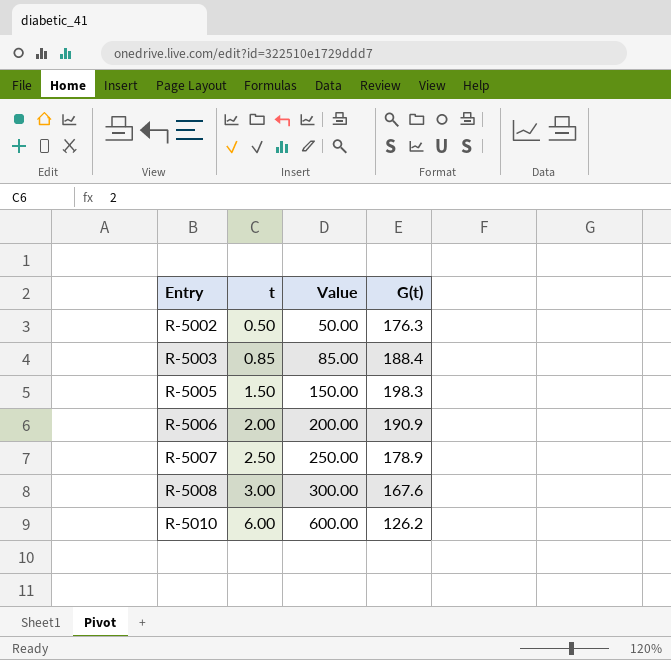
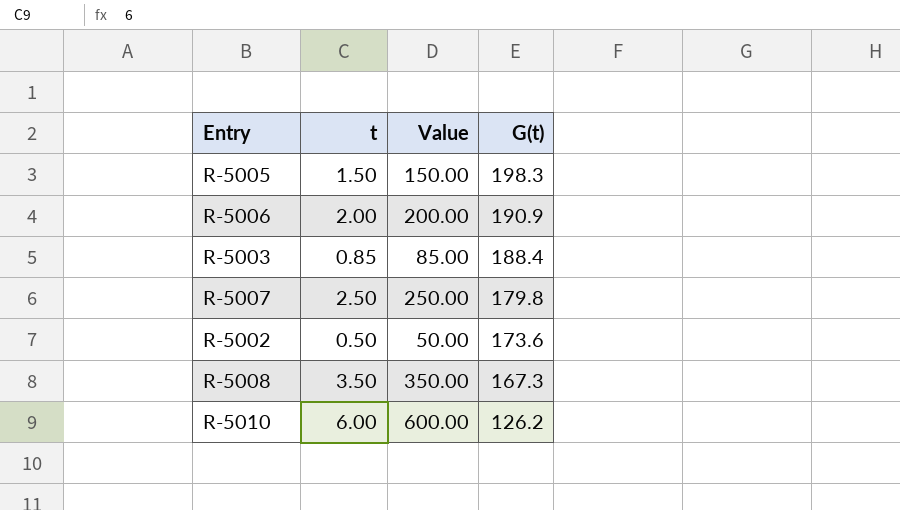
row order: Entry ascending -> G(t) descending
R-5007 | G(t): 178.9 -> 179.8
R-5002 | G(t): 176.3 -> 173.6
R-5008 | t: 3.00 -> 3.50
R-5008 | Value: 300.00 -> 350.00
R-5008 | G(t): 167.6 -> 167.3

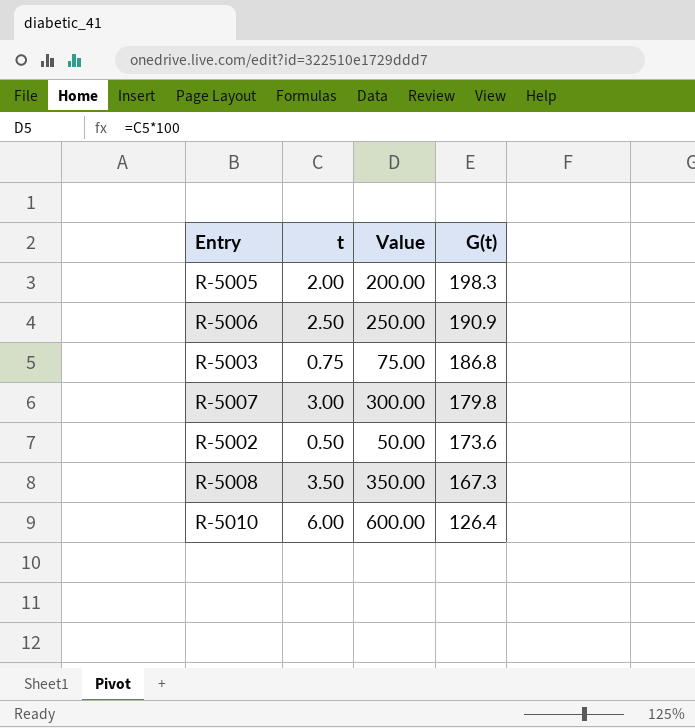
R-5005 | t: 1.50 -> 2.00
R-5005 | Value: 150.00 -> 200.00
R-5006 | t: 2.00 -> 2.50
R-5006 | Value: 200.00 -> 250.00
R-5003 | t: 0.85 -> 0.75
R-5003 | Value: 85.00 -> 75.00
R-5003 | G(t): 188.4 -> 186.8
R-5007 | t: 2.50 -> 3.00
R-5007 | Value: 250.00 -> 300.00
R-5010 | G(t): 126.2 -> 126.4

